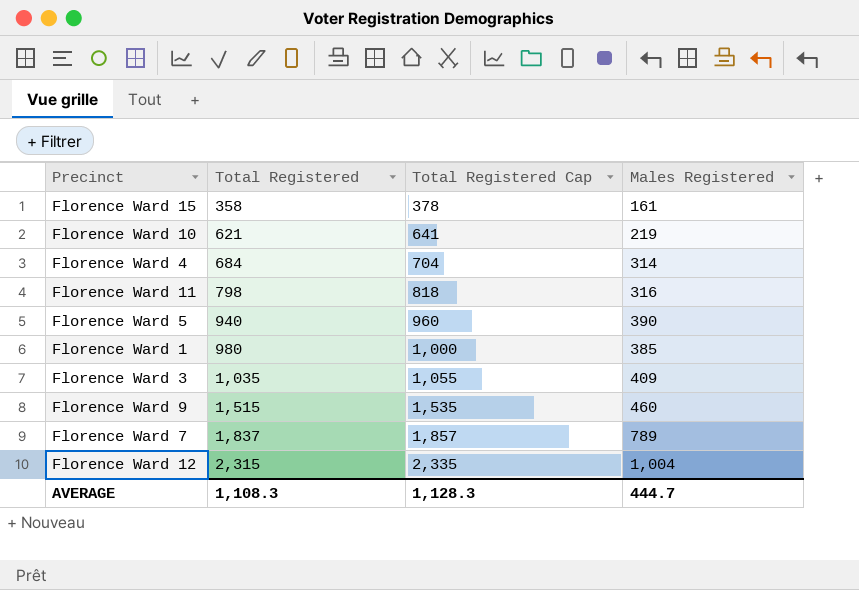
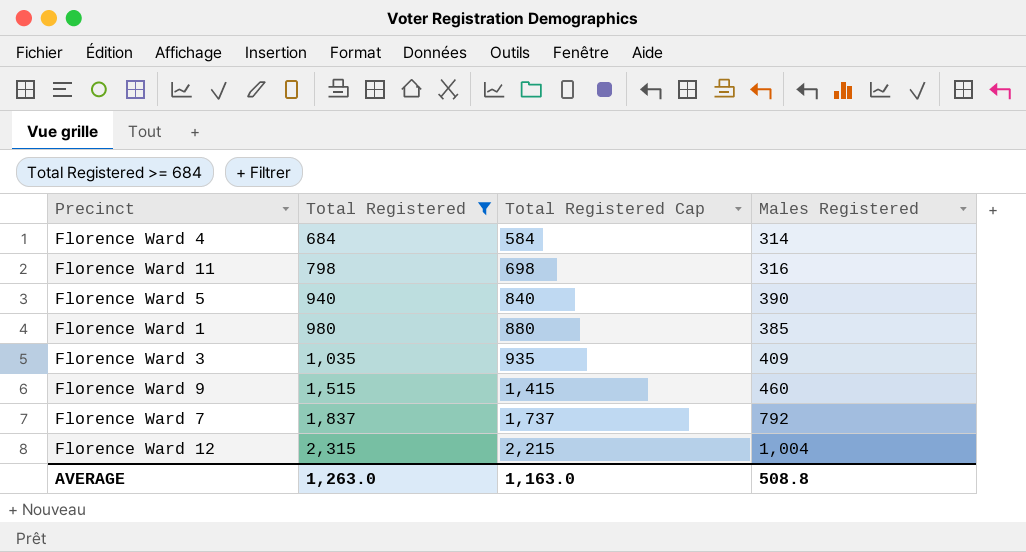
filter: none -> Total Registered >= 684
column Total Registered Cap | formula: [Total Registered] + 20 -> [Total Registered] - 100
Florence Ward 7 | Males Registered: 789 -> 792
AVERAGE | Total Registered: 1,108.3 -> 1,263.0
AVERAGE | Total Registered Cap: 1,128.3 -> 1,163.0
AVERAGE | Males Registered: 444.7 -> 508.8

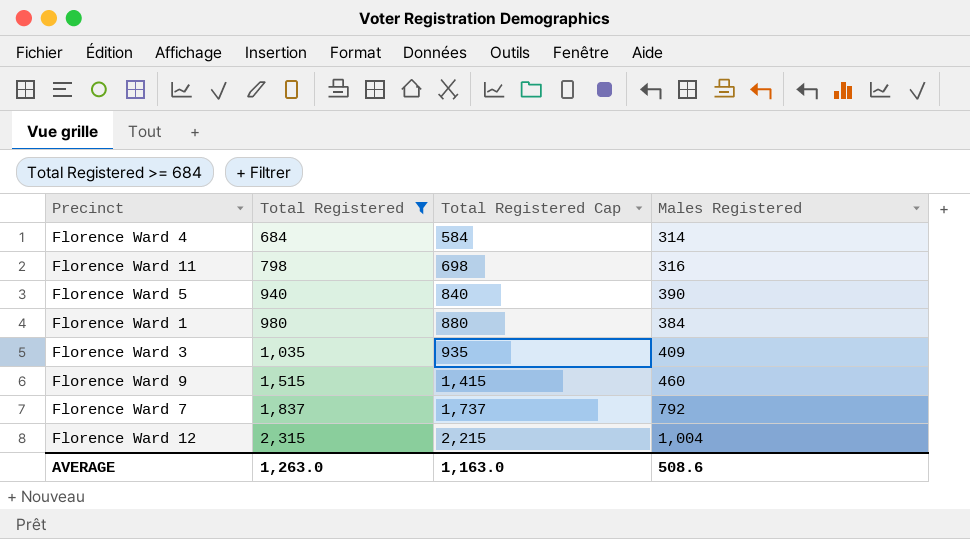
Florence Ward 1 | Males Registered: 385 -> 384
AVERAGE | Males Registered: 508.8 -> 508.6

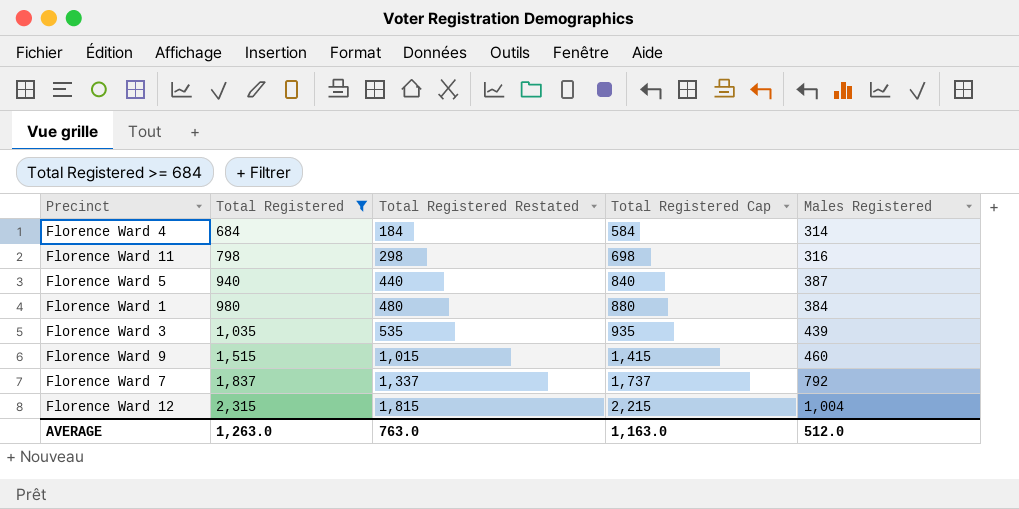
column Total Registered Restated | formula: none -> [Total Registered] - 500
Florence Ward 5 | Males Registered: 390 -> 387
Florence Ward 3 | Males Registered: 409 -> 439
AVERAGE | Males Registered: 508.6 -> 512.0

